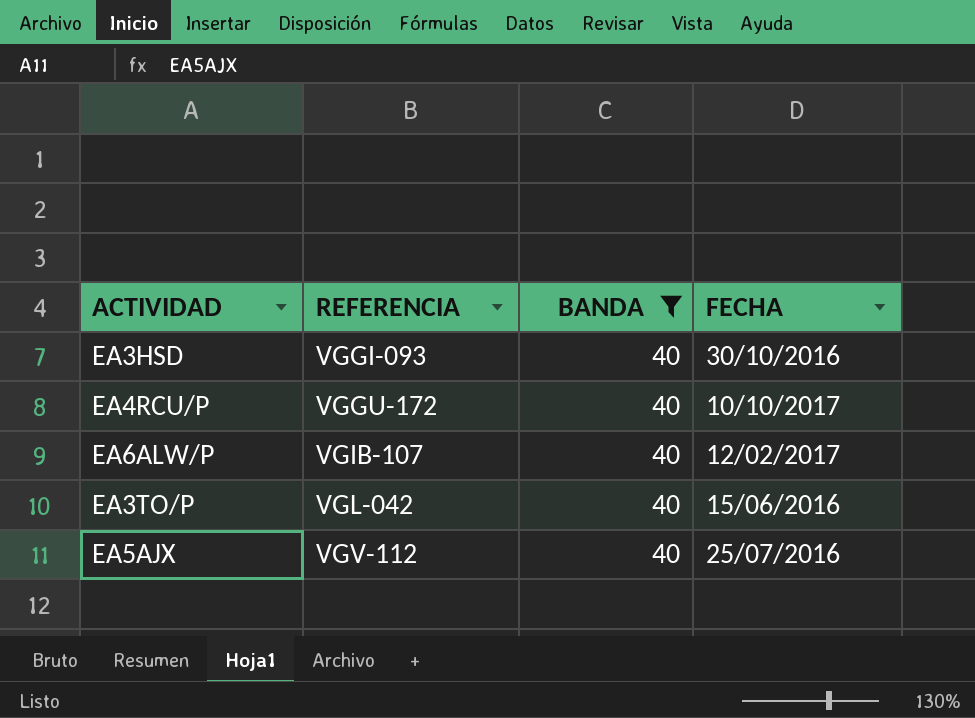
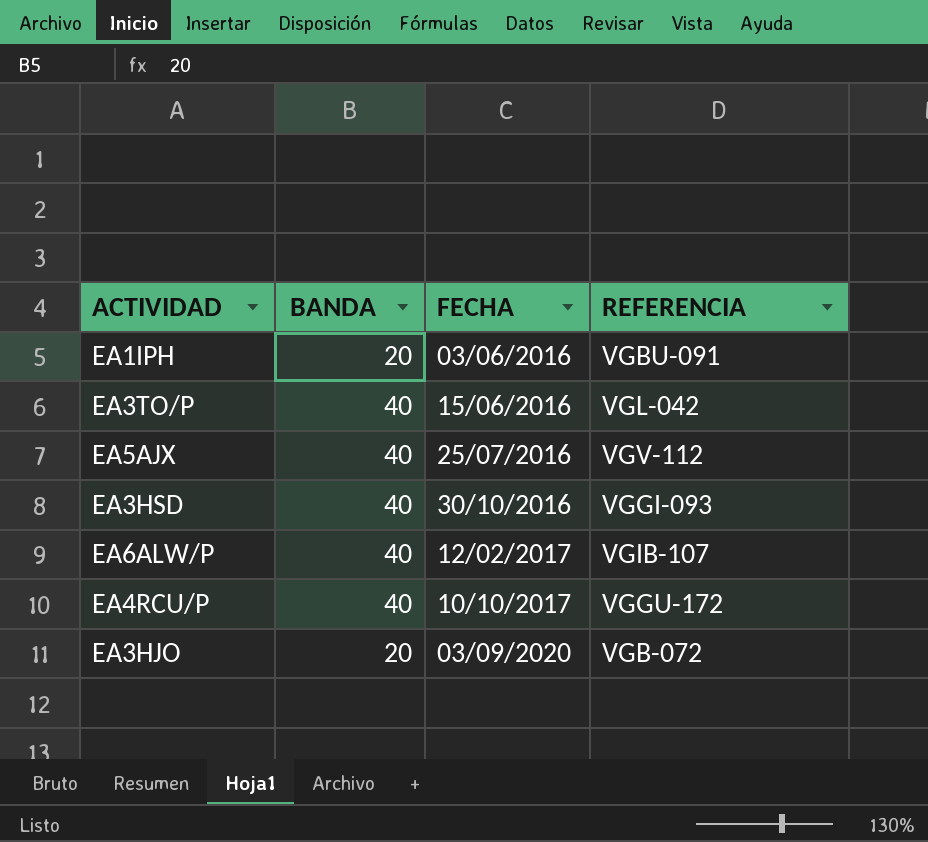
filter: BANDA = 40 -> none
row order: REFERENCIA ascending -> FECHA ascending
column REFERENCIA | position: 2 -> 4

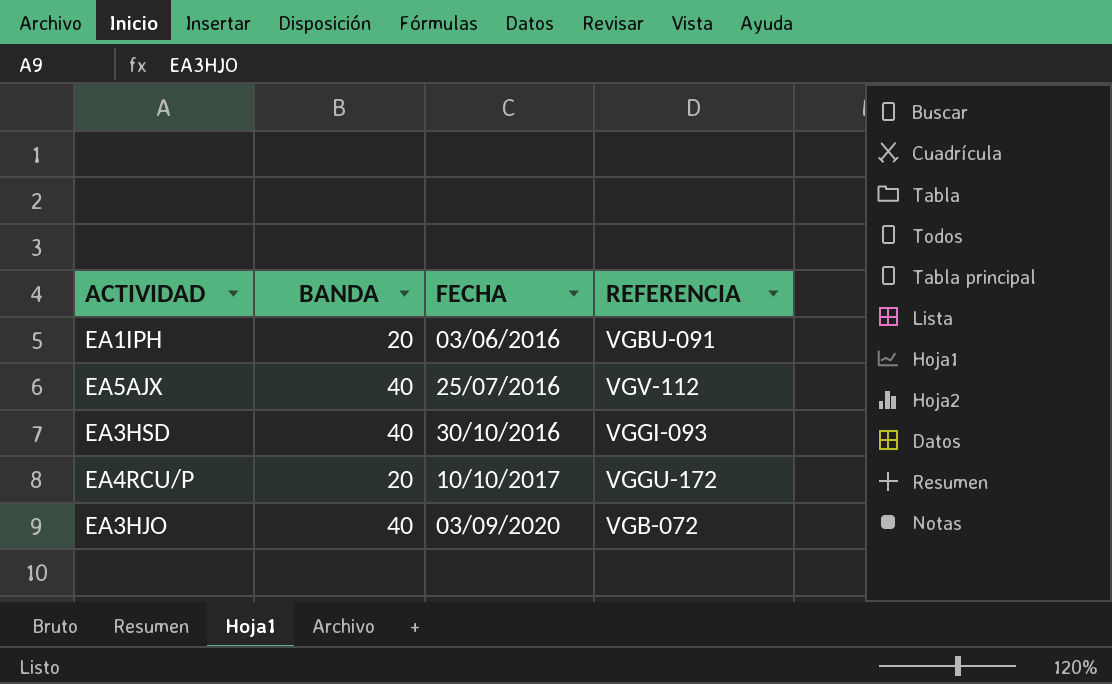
row EA3TO/P: 40 | 15/06/2016 | VGL-042 -> none
row EA6ALW/P: 40 | 12/02/2017 | VGIB-107 -> none
EA4RCU/P | BANDA: 40 -> 20
EA3HJO | BANDA: 20 -> 40

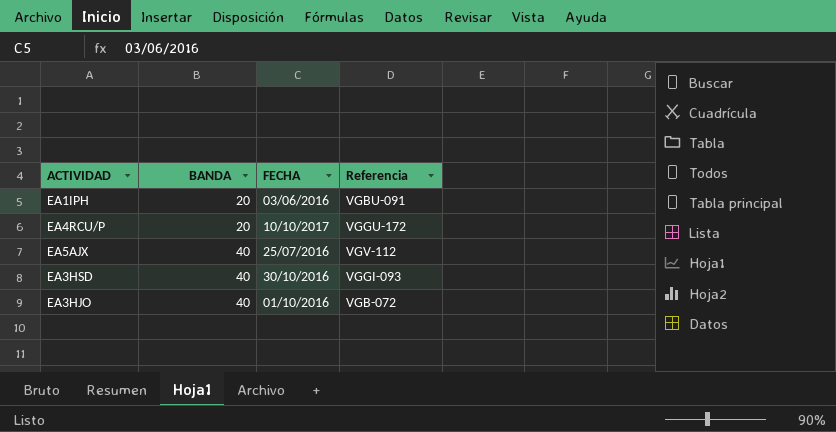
row order: FECHA ascending -> BANDA ascending
column name: REFERENCIA -> Referencia
EA3HJO | FECHA: 03/09/2020 -> 01/10/2016

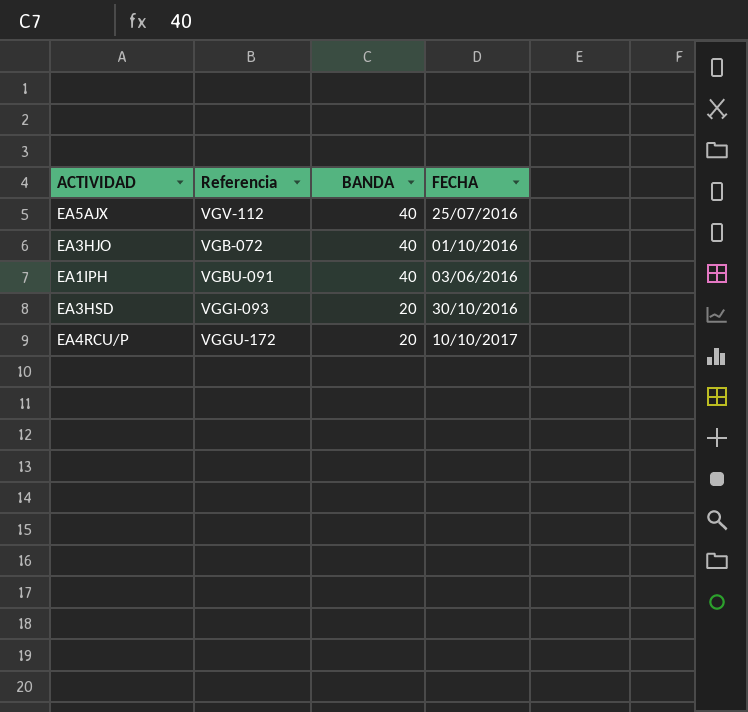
row order: BANDA ascending -> BANDA descending
column Referencia | position: 4 -> 2
EA1IPH | BANDA: 20 -> 40
EA3HSD | BANDA: 40 -> 20

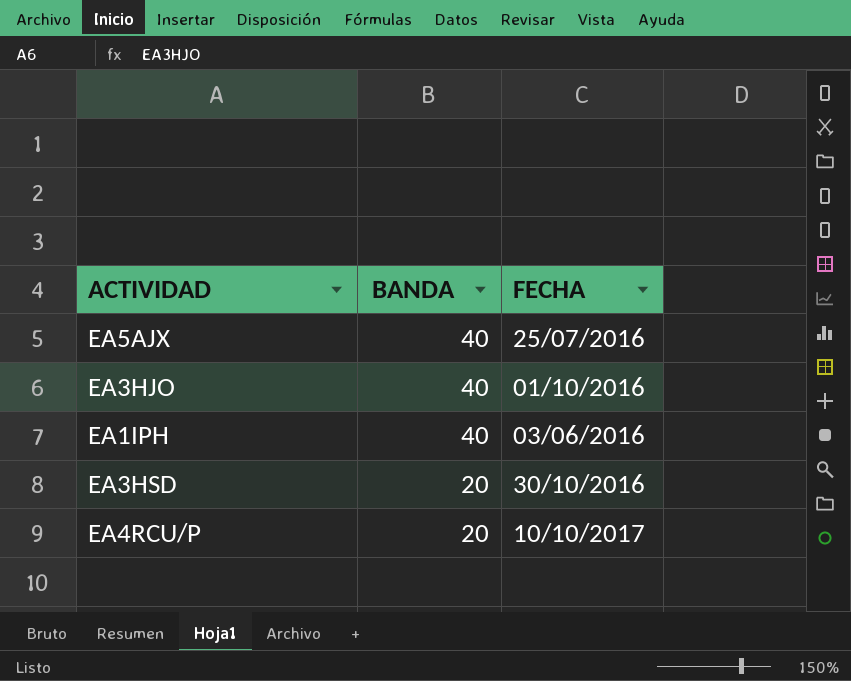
column Referencia | position: 2 -> none

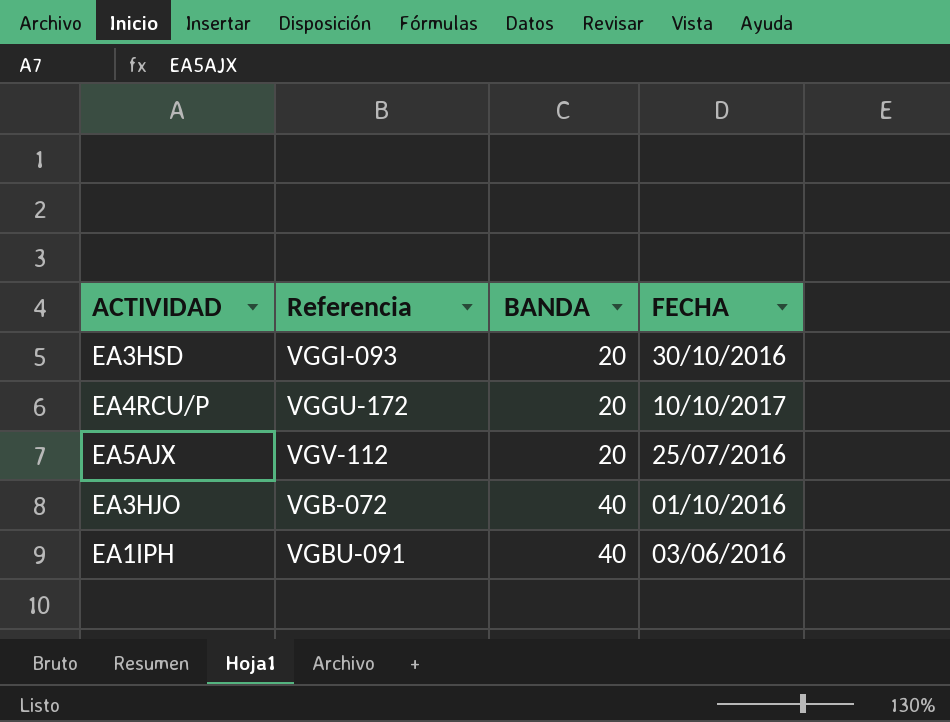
row order: BANDA descending -> BANDA ascending
column Referencia | position: none -> 2
EA5AJX | BANDA: 40 -> 20

